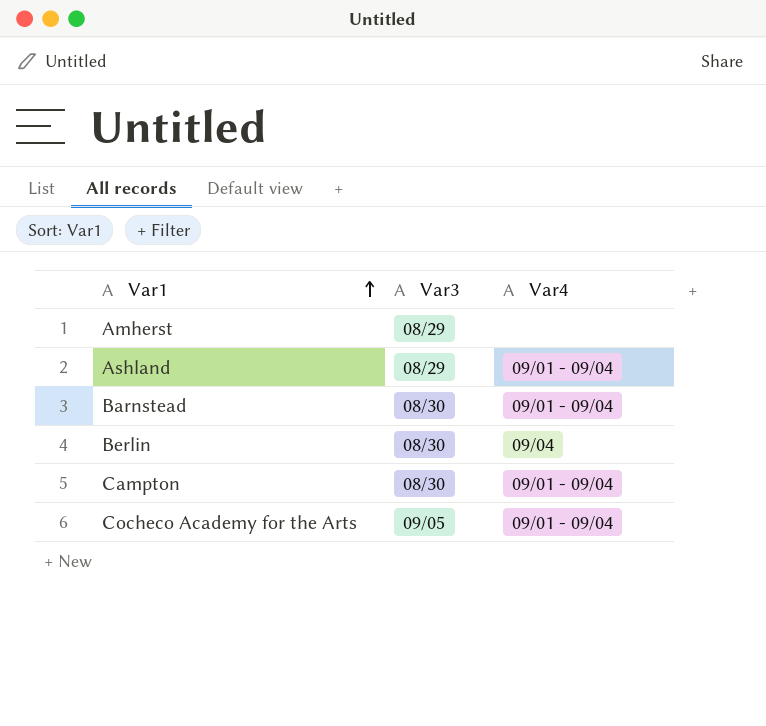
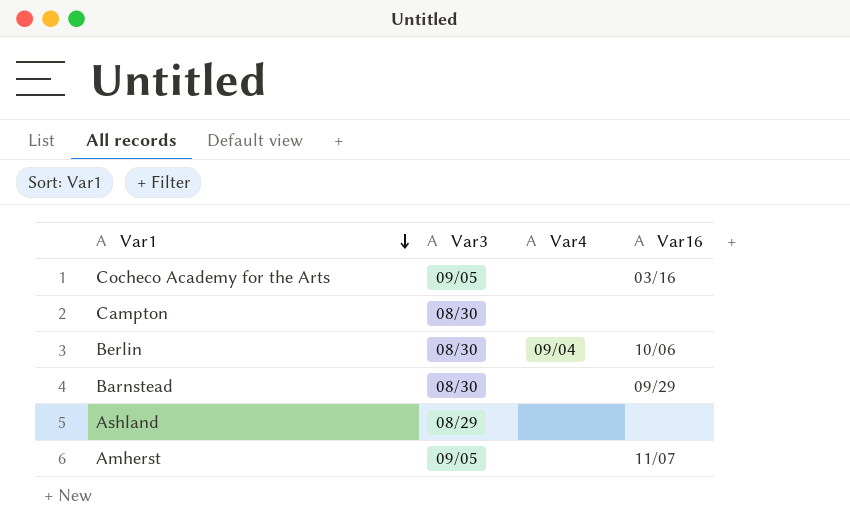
row order: Var1 ascending -> Var1 descending
column Var16 | position: none -> 4
Cocheco Academy for the Arts | Var4: 09/01 - 09/04 -> none
Campton | Var4: 09/01 - 09/04 -> none
Barnstead | Var4: 09/01 - 09/04 -> none
Ashland | Var4: 09/01 - 09/04 -> none
Amherst | Var3: 08/29 -> 09/05

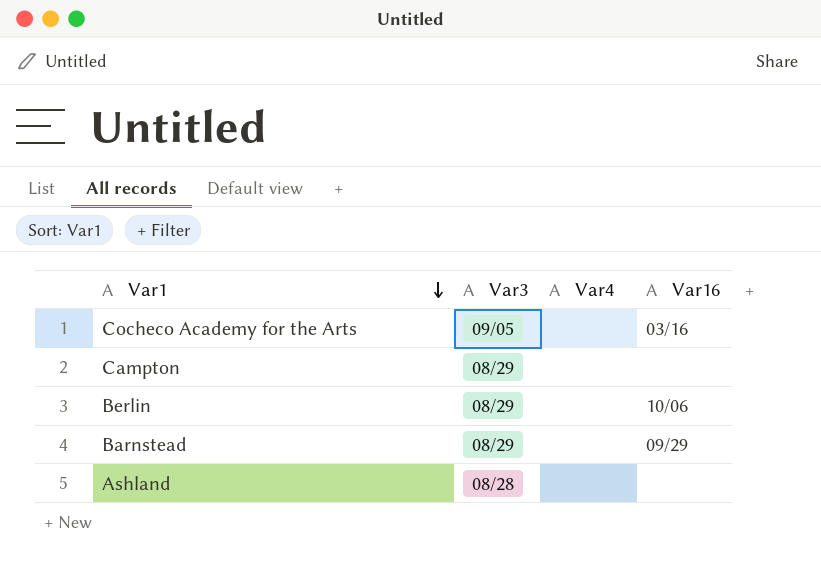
row Amherst: 09/05 | none | 11/07 -> none
Campton | Var3: 08/30 -> 08/29
Berlin | Var3: 08/30 -> 08/29
Berlin | Var4: 09/04 -> none
Barnstead | Var3: 08/30 -> 08/29
Ashland | Var3: 08/29 -> 08/28

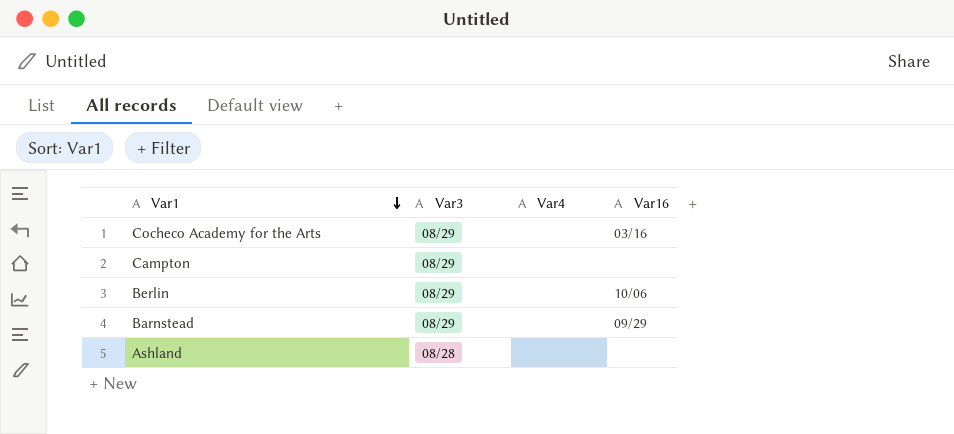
Cocheco Academy for the Arts | Var3: 09/05 -> 08/29

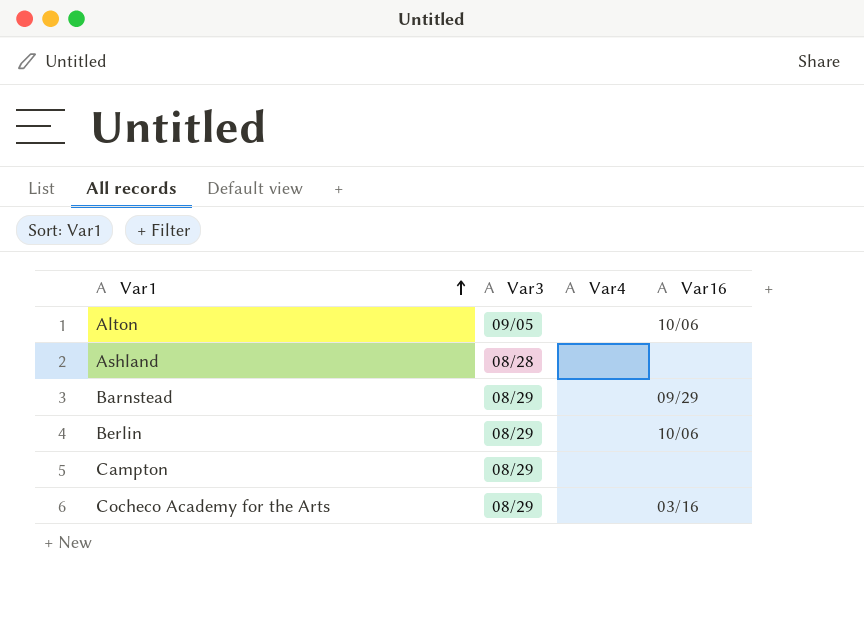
row order: Var1 descending -> Var1 ascending
row Alton: none -> 09/05 | none | 10/06

